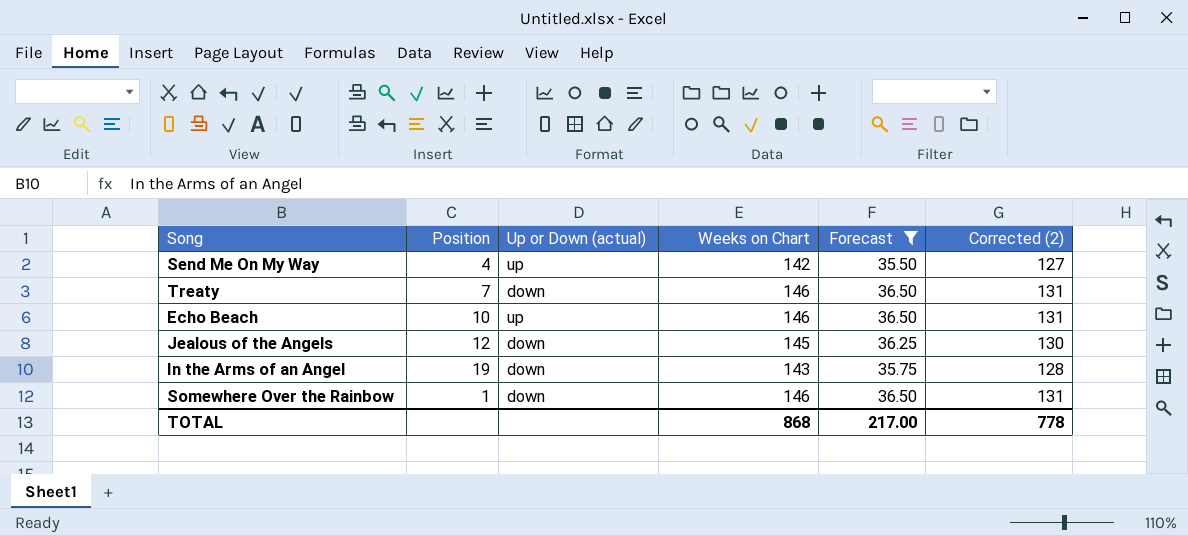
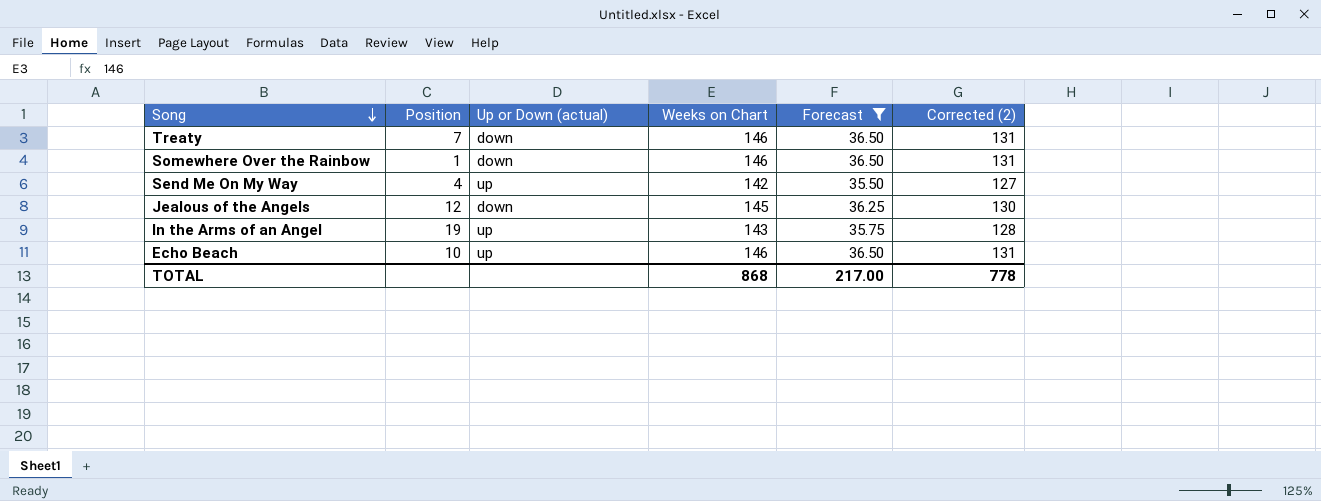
row order: none -> Song descending
In the Arms of an Angel | Up or Down (actual): down -> up

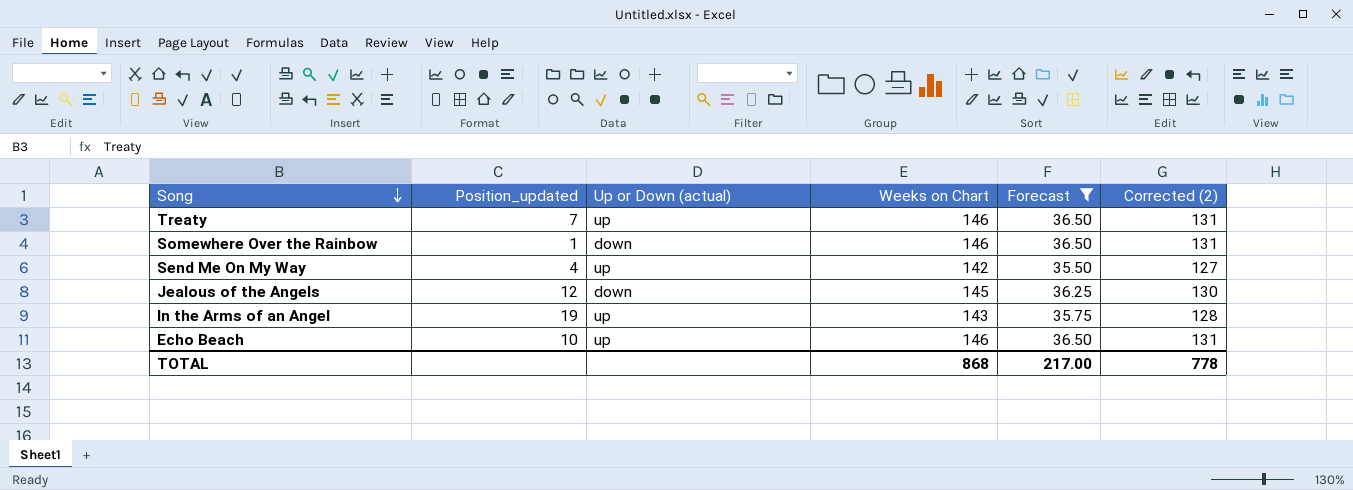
column name: Position -> Position_updated
Treaty | Up or Down (actual): down -> up

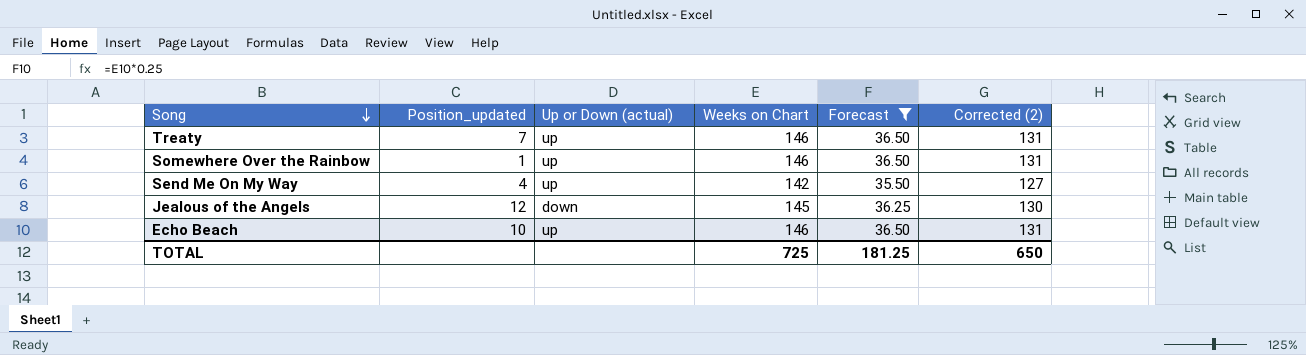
row In the Arms of an Angel: 19 | up | 143 | 35.75 | 128 -> none
Somewhere Over the Rainbow | Up or Down (actual): down -> up
TOTAL | Weeks on Chart: 868 -> 725
TOTAL | Forecast: 217.00 -> 181.25
TOTAL | Corrected (2): 778 -> 650

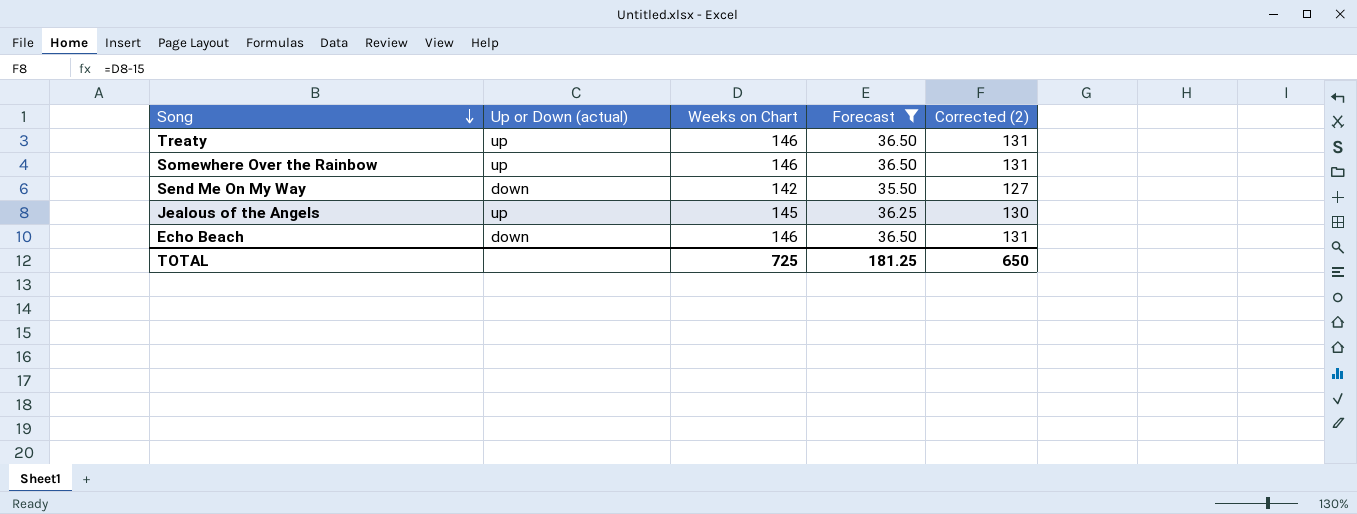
column Position_updated | position: 2 -> none
Send Me On My Way | Up or Down (actual): up -> down
Jealous of the Angels | Up or Down (actual): down -> up
Echo Beach | Up or Down (actual): up -> down

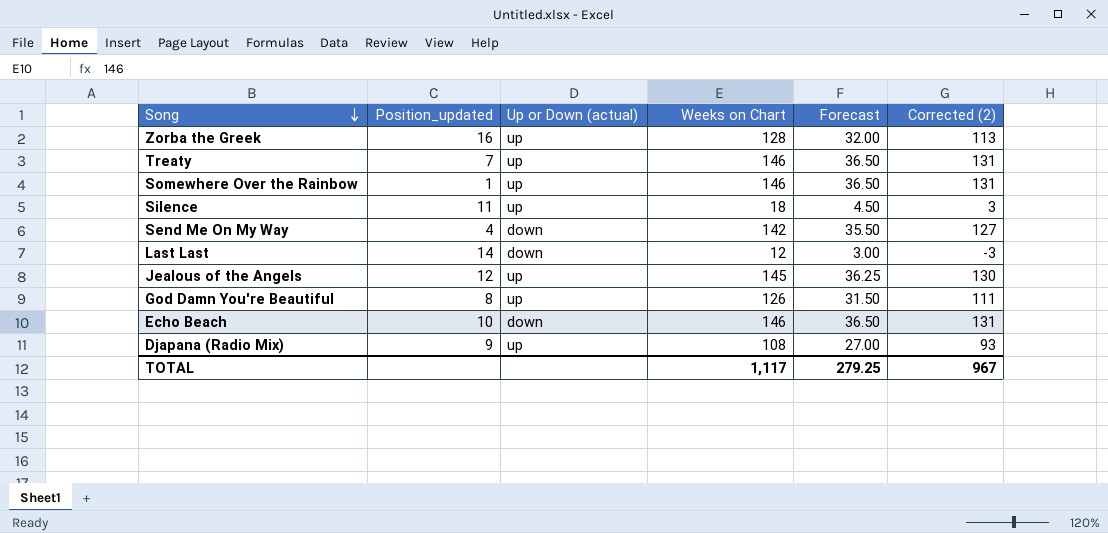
filter: Forecast >= 35.50 -> none
column Position_updated | position: none -> 2
TOTAL | Weeks on Chart: 725 -> 1,117
TOTAL | Forecast: 181.25 -> 279.25
TOTAL | Corrected (2): 650 -> 967

